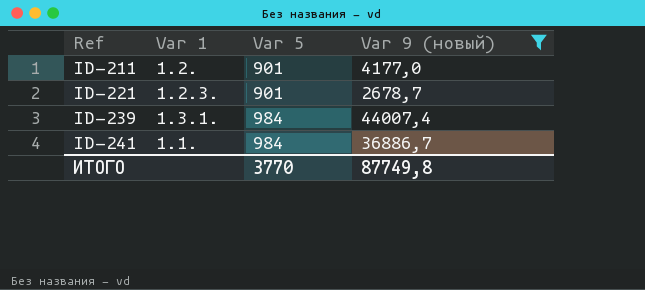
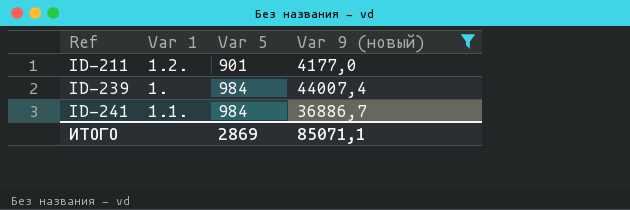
row ID-221: 1.2.3. | 901 | 2678,7 -> none
ID-239 | Var 1: 1.3.1. -> 1.
ИТОГО | Var 5: 3770 -> 2869
ИТОГО | Var 9 (новый): 87749,8 -> 85071,1

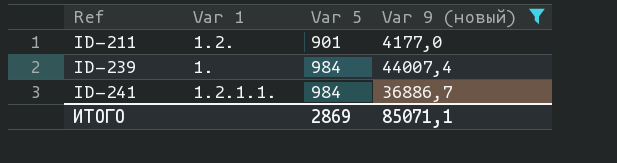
ID-241 | Var 1: 1.1. -> 1.2.1.1.

